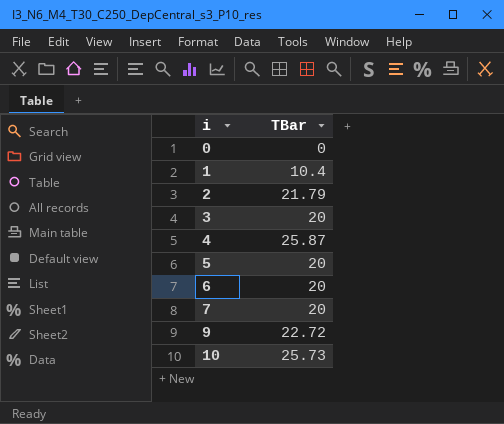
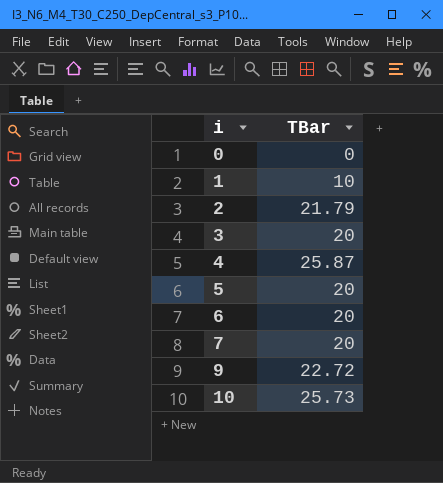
1 | TBar: 10.4 -> 10

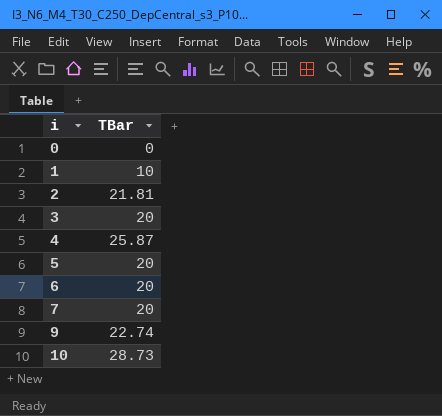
2 | TBar: 21.79 -> 21.81
9 | TBar: 22.72 -> 22.74
10 | TBar: 25.73 -> 28.73

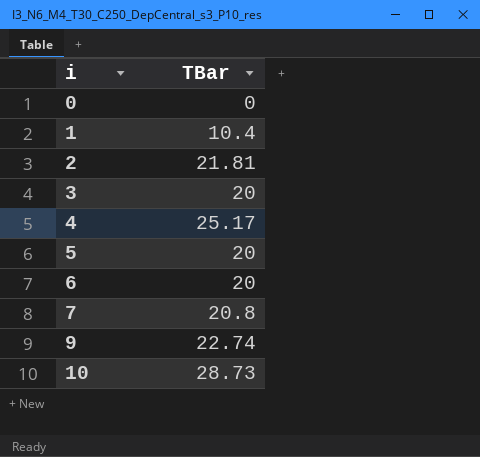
1 | TBar: 10 -> 10.4
4 | TBar: 25.87 -> 25.17
7 | TBar: 20 -> 20.8

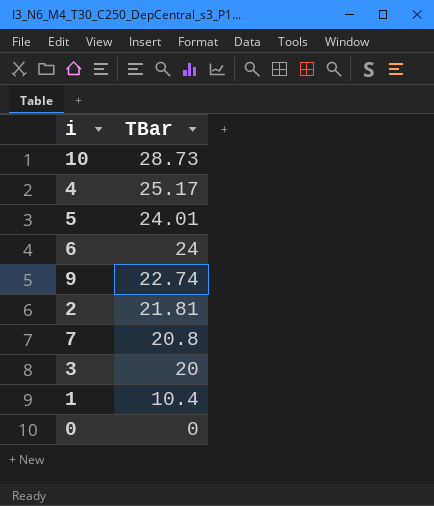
row order: i ascending -> TBar descending
5 | TBar: 20 -> 24.01
6 | TBar: 20 -> 24

